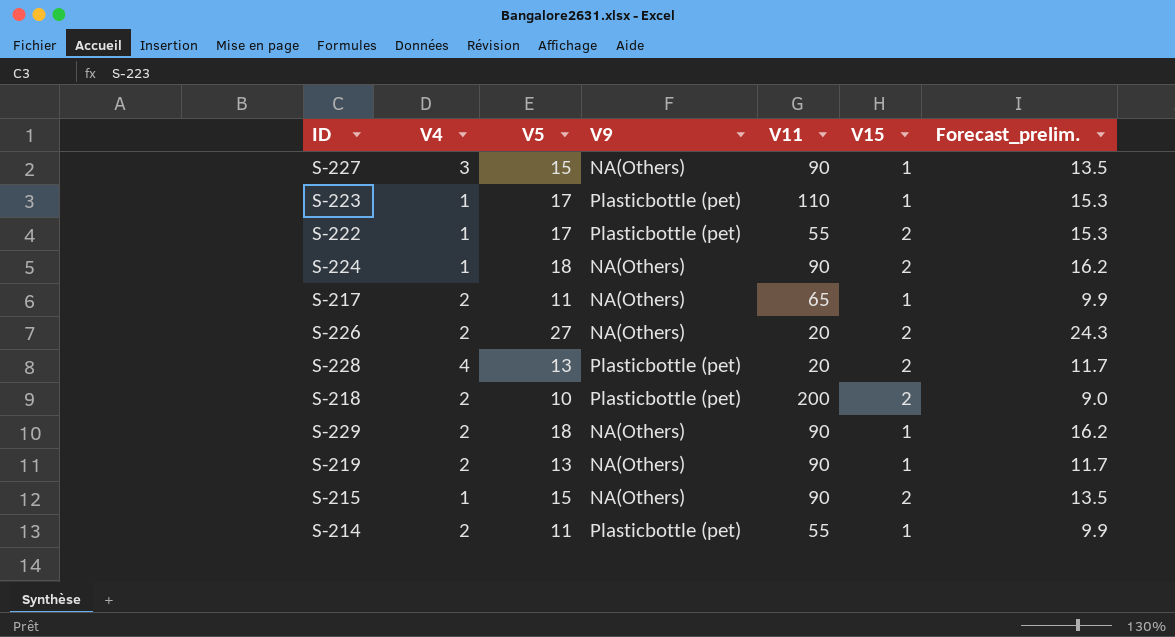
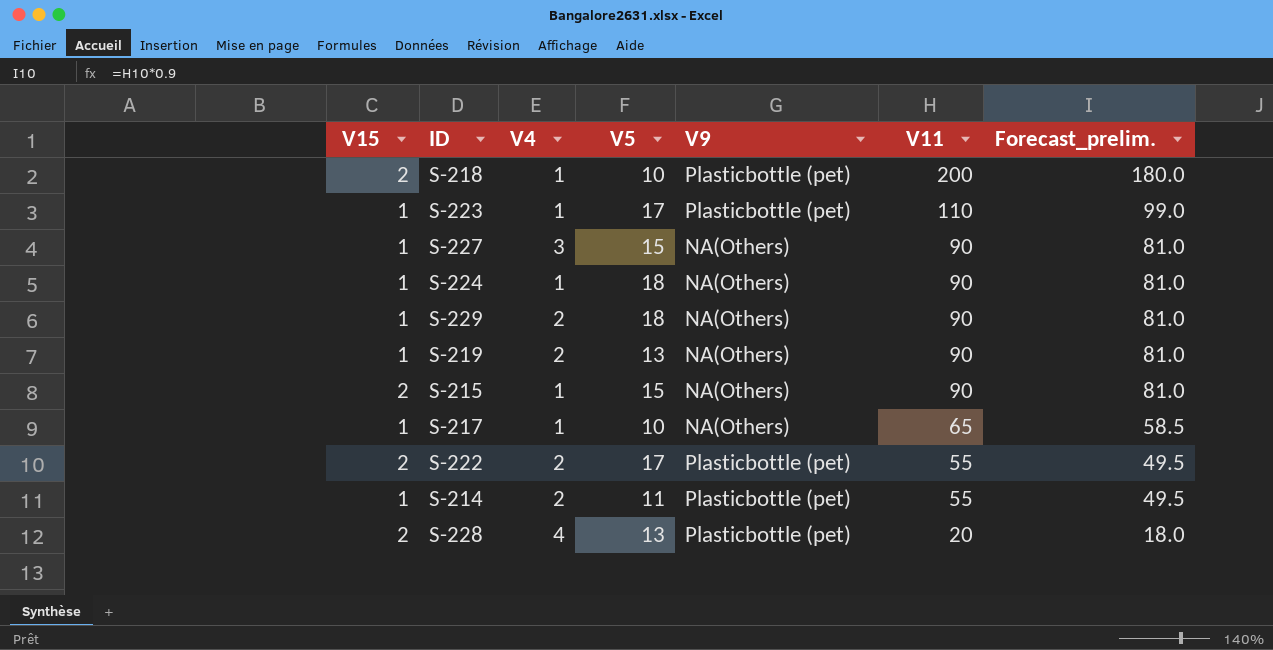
row order: none -> V11 descending
column V15 | position: 6 -> 1
column Forecast_prelim. | formula: [V5] * 0.9 -> [V11] * 0.9
row S-226: 2 | 27 | NA(Others) | 20 | 2 | 24.3 -> none
S-218 | V4: 2 -> 1
S-224 | V15: 2 -> 1
S-217 | V4: 2 -> 1
S-217 | V5: 11 -> 10
S-222 | V4: 1 -> 2

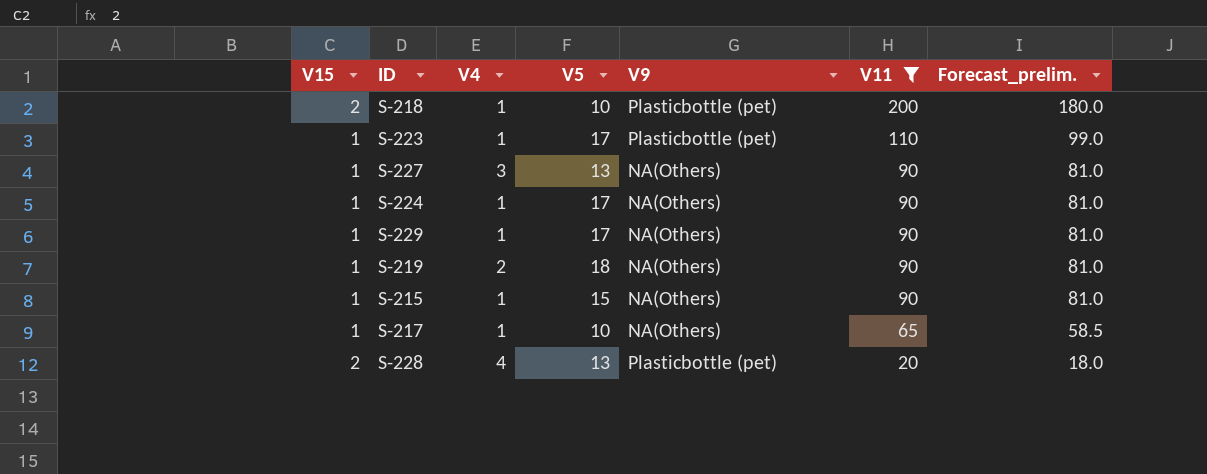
filter: none -> V11 != 55
S-227 | V5: 15 -> 13
S-224 | V5: 18 -> 17
S-229 | V4: 2 -> 1
S-229 | V5: 18 -> 17
S-219 | V5: 13 -> 18
S-215 | V15: 2 -> 1

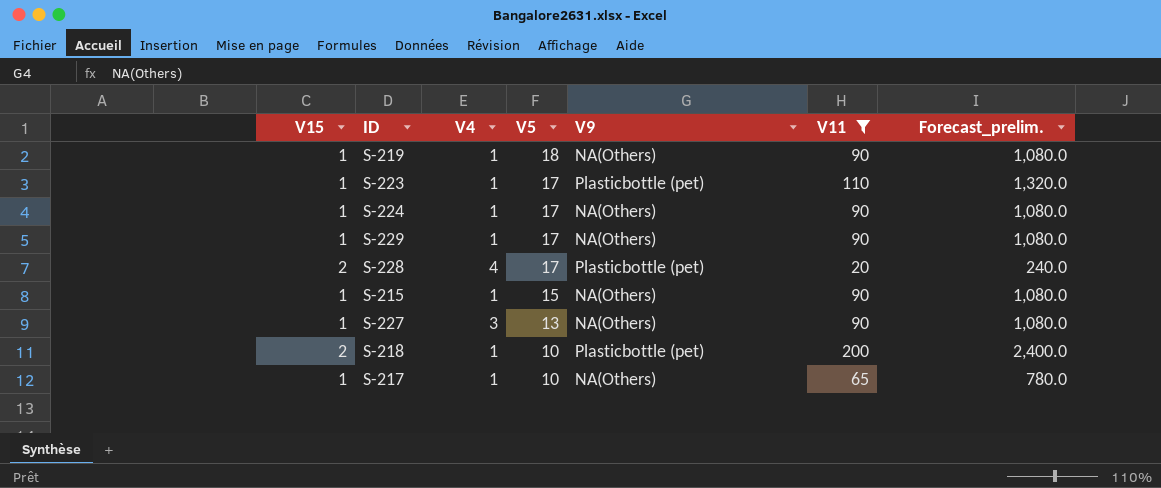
row order: V11 descending -> V5 descending
column Forecast_prelim. | formula: [V11] * 0.9 -> [V11] * 12
S-219 | V4: 2 -> 1
S-228 | V5: 13 -> 17

